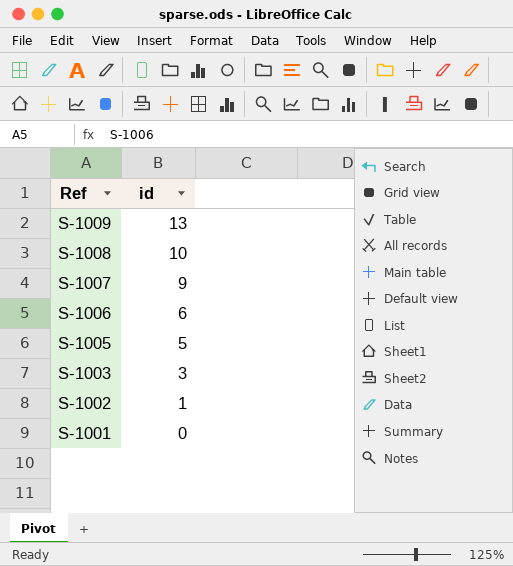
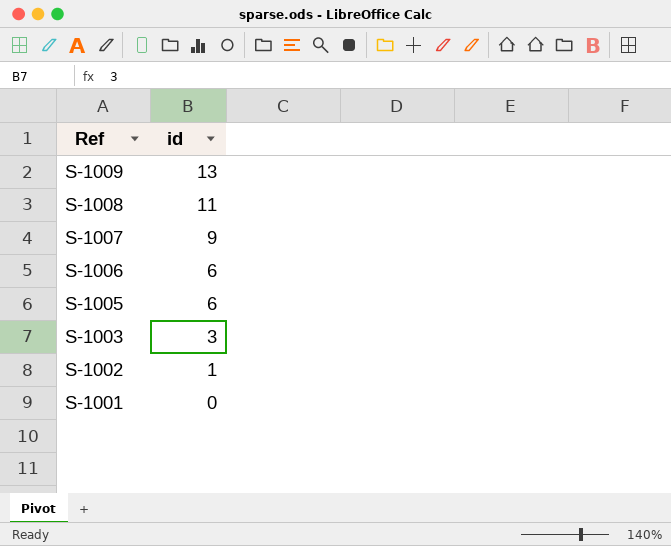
S-1008 | id: 10 -> 11
S-1005 | id: 5 -> 6

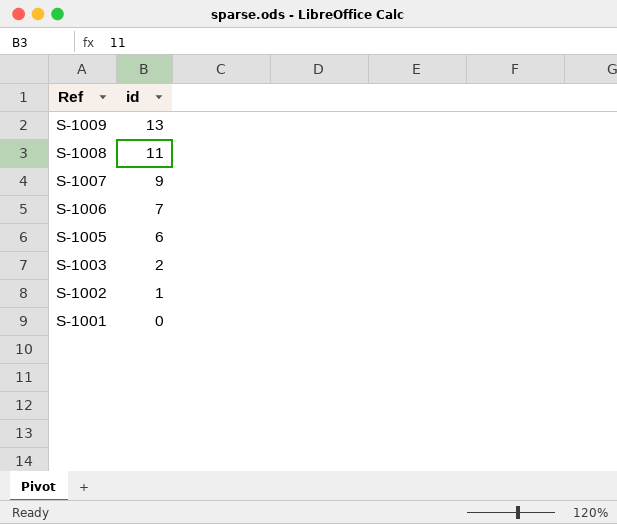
S-1006 | id: 6 -> 7
S-1003 | id: 3 -> 2

